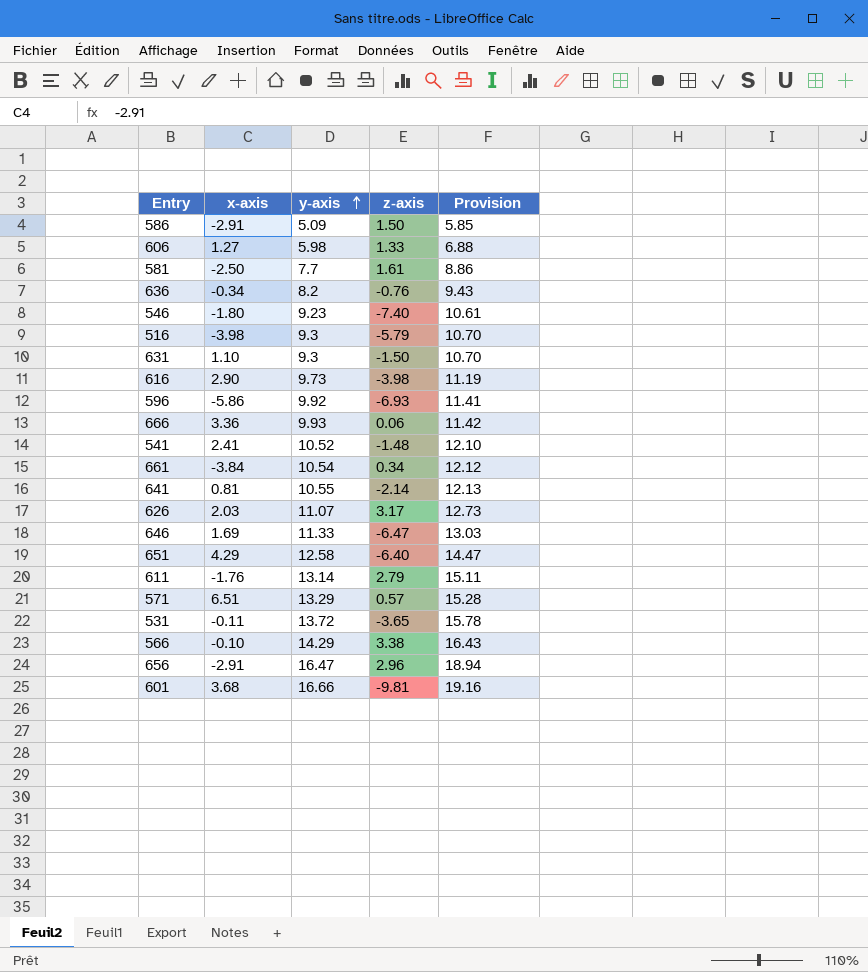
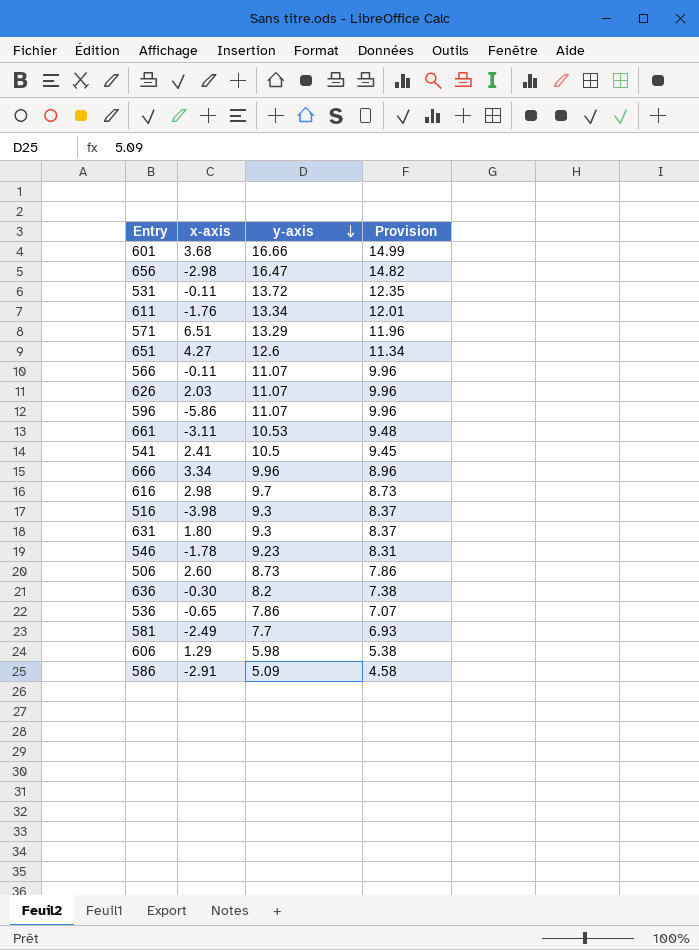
row order: y-axis ascending -> y-axis descending
column z-axis | position: 4 -> none
column Provision | formula: [y-axis] * 1.15 -> [y-axis] * 0.9
row 641: 0.81 | 10.55 | -2.14 | 12.13 -> none
row 646: 1.69 | 11.33 | -6.47 | 13.03 -> none
656 | x-axis: -2.91 -> -2.98
611 | y-axis: 13.14 -> 13.34
651 | x-axis: 4.29 -> 4.27
651 | y-axis: 12.58 -> 12.6
566 | x-axis: -0.10 -> -0.11
566 | y-axis: 14.29 -> 11.07
596 | y-axis: 9.92 -> 11.07
661 | x-axis: -3.84 -> -3.11
661 | y-axis: 10.54 -> 10.53
541 | y-axis: 10.52 -> 10.5
666 | x-axis: 3.36 -> 3.34
666 | y-axis: 9.93 -> 9.96
616 | x-axis: 2.90 -> 2.98
616 | y-axis: 9.73 -> 9.7
631 | x-axis: 1.10 -> 1.80
546 | x-axis: -1.80 -> -1.78
row 506: none -> 2.60 | 8.73 | 7.86
636 | x-axis: -0.34 -> -0.30
row 536: none -> -0.65 | 7.86 | 7.07
581 | x-axis: -2.50 -> -2.49
606 | x-axis: 1.27 -> 1.29

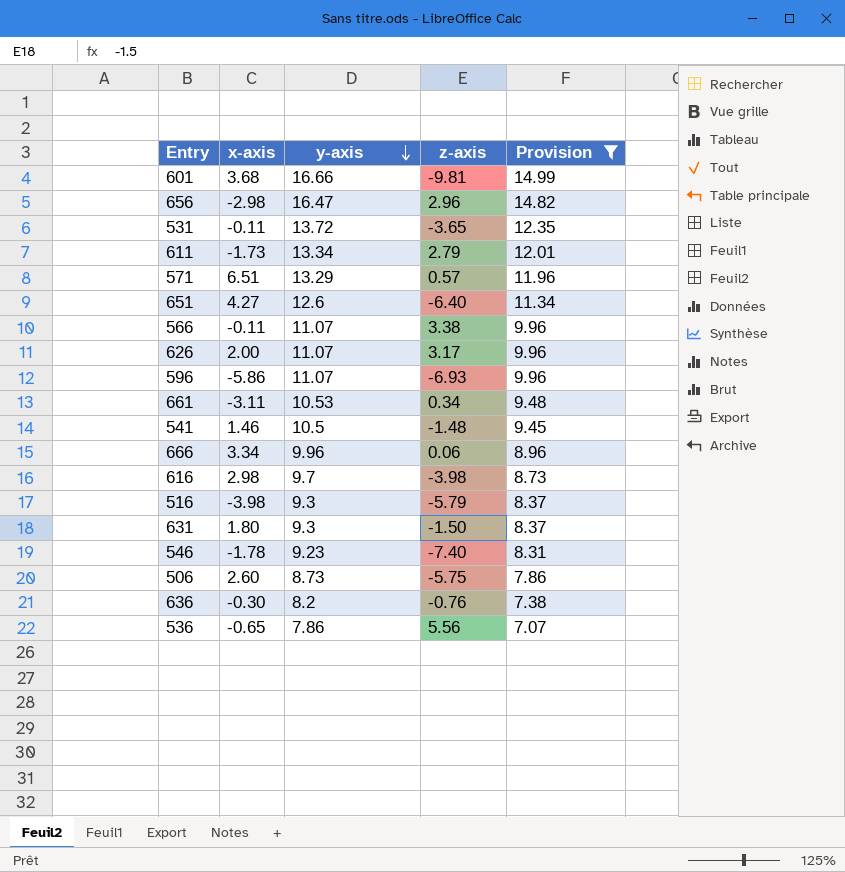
filter: none -> Provision >= 7.07
column z-axis | position: none -> 4
611 | x-axis: -1.76 -> -1.73
626 | x-axis: 2.03 -> 2.00
541 | x-axis: 2.41 -> 1.46

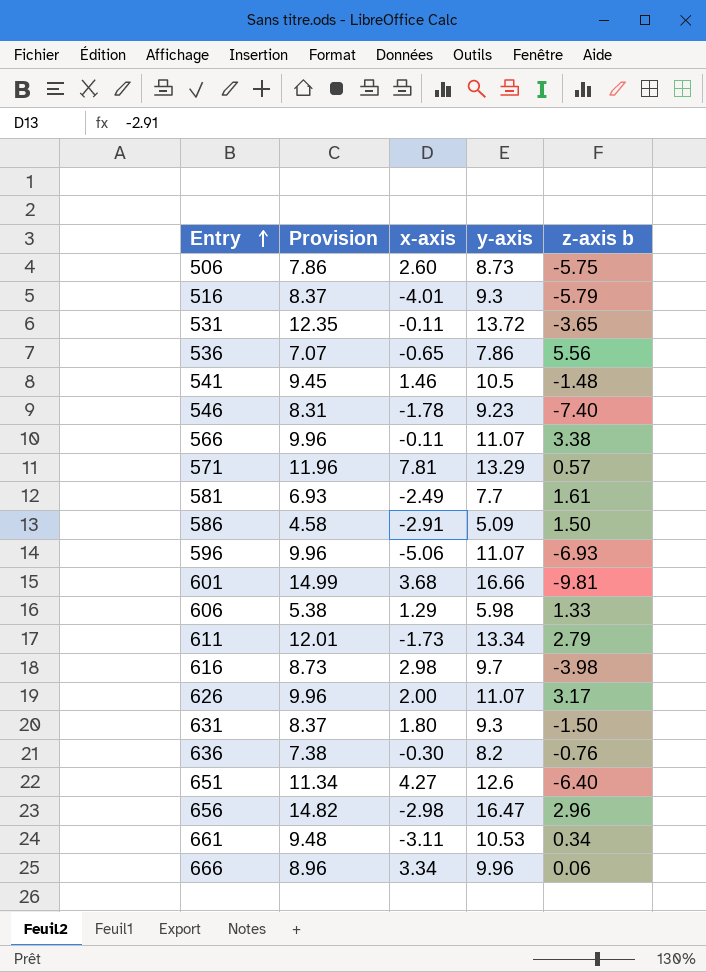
filter: Provision >= 7.07 -> none
row order: y-axis descending -> Entry ascending
column Provision | position: 5 -> 2
column name: z-axis -> z-axis b
516 | x-axis: -3.98 -> -4.01
571 | x-axis: 6.51 -> 7.81
596 | x-axis: -5.86 -> -5.06

